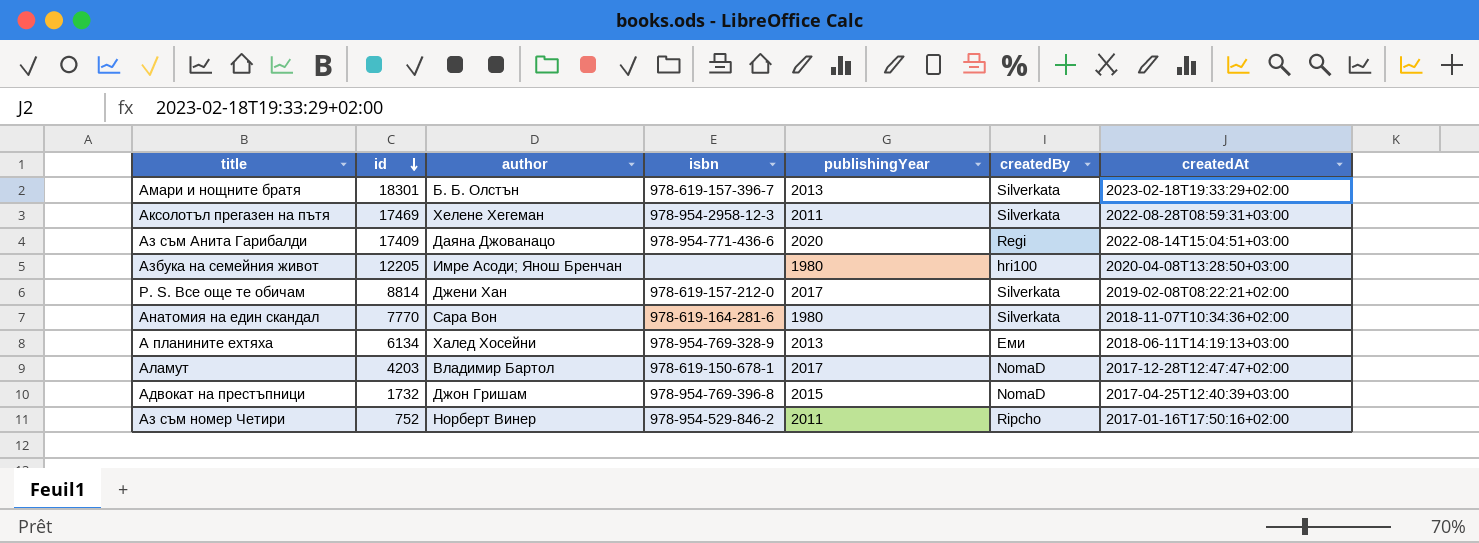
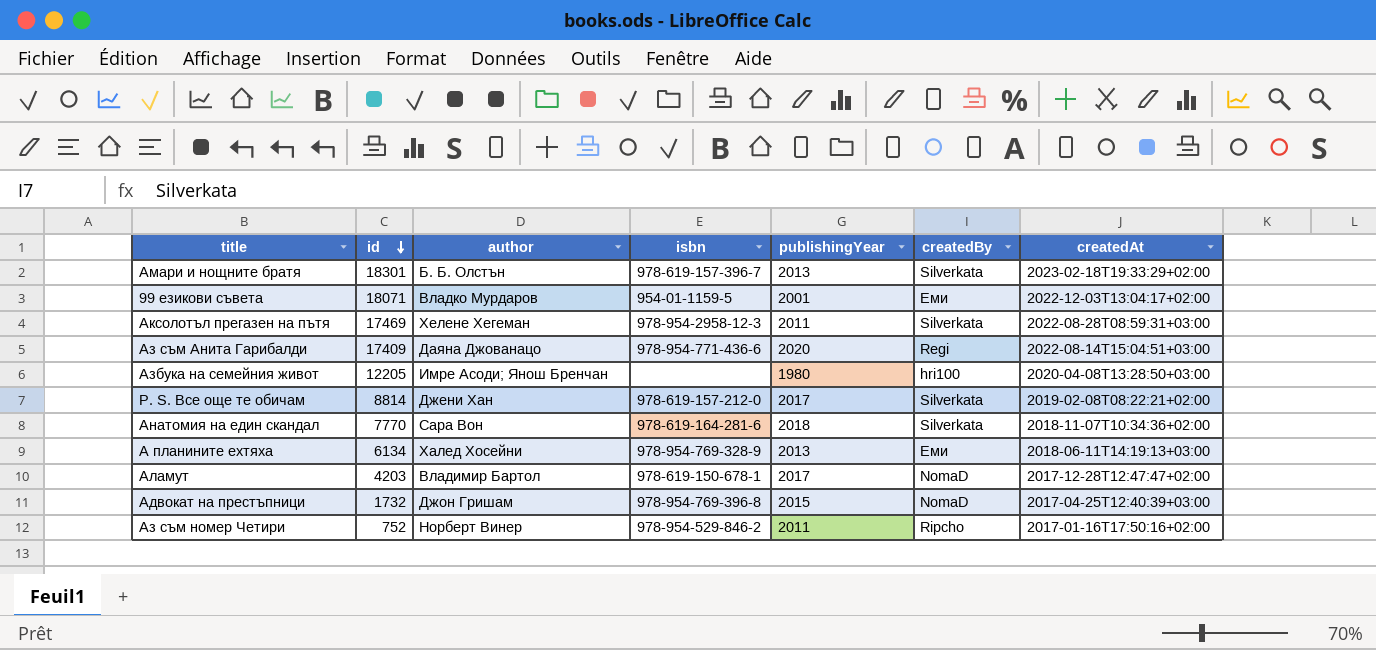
row 99 езикови съвета: none -> 18071 | Владко Мурдаров | 954-01-1159-5 | 2001 | Еми | 2022-12-03T13:04:17+02:00
Анатомия на един скандал | publishingYear: 1980 -> 2018

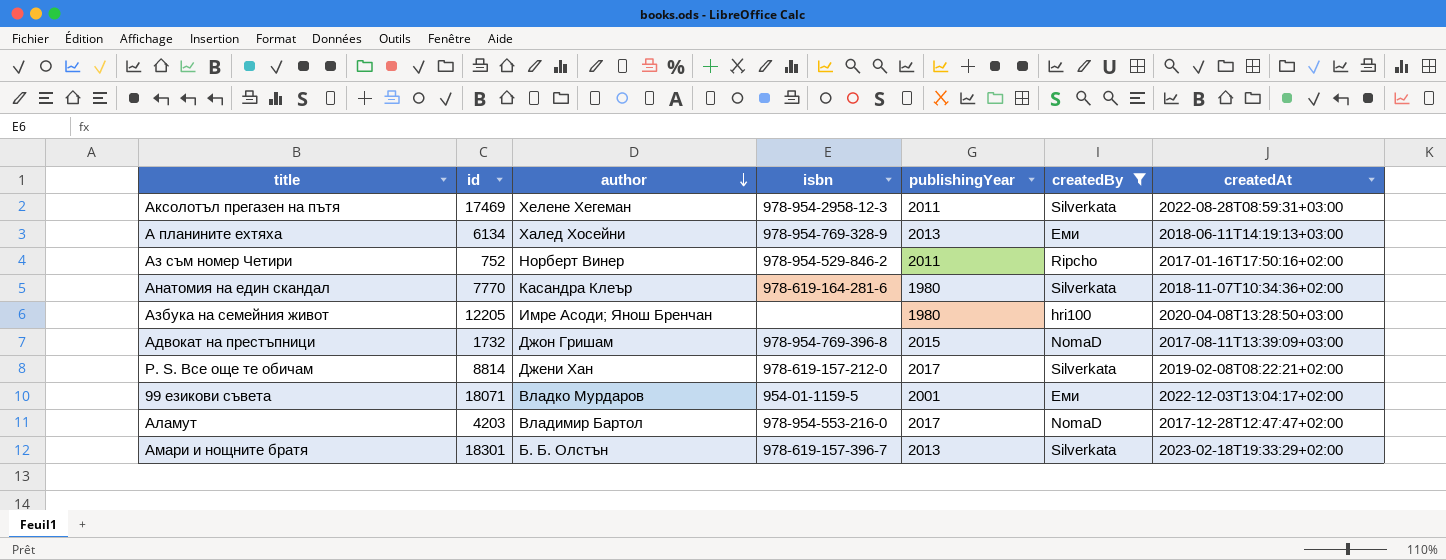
filter: none -> createdBy != Regi
row order: id descending -> author descending
Анатомия на един скандал | author: Сара Вон -> Касандра Клеър
Анатомия на един скандал | publishingYear: 2018 -> 1980
Адвокат на престъпници | createdAt: 2017-04-25T12:40:39+03:00 -> 2017-08-11T13:39:09+03:00
Аламут | isbn: 978-619-150-678-1 -> 978-954-553-216-0

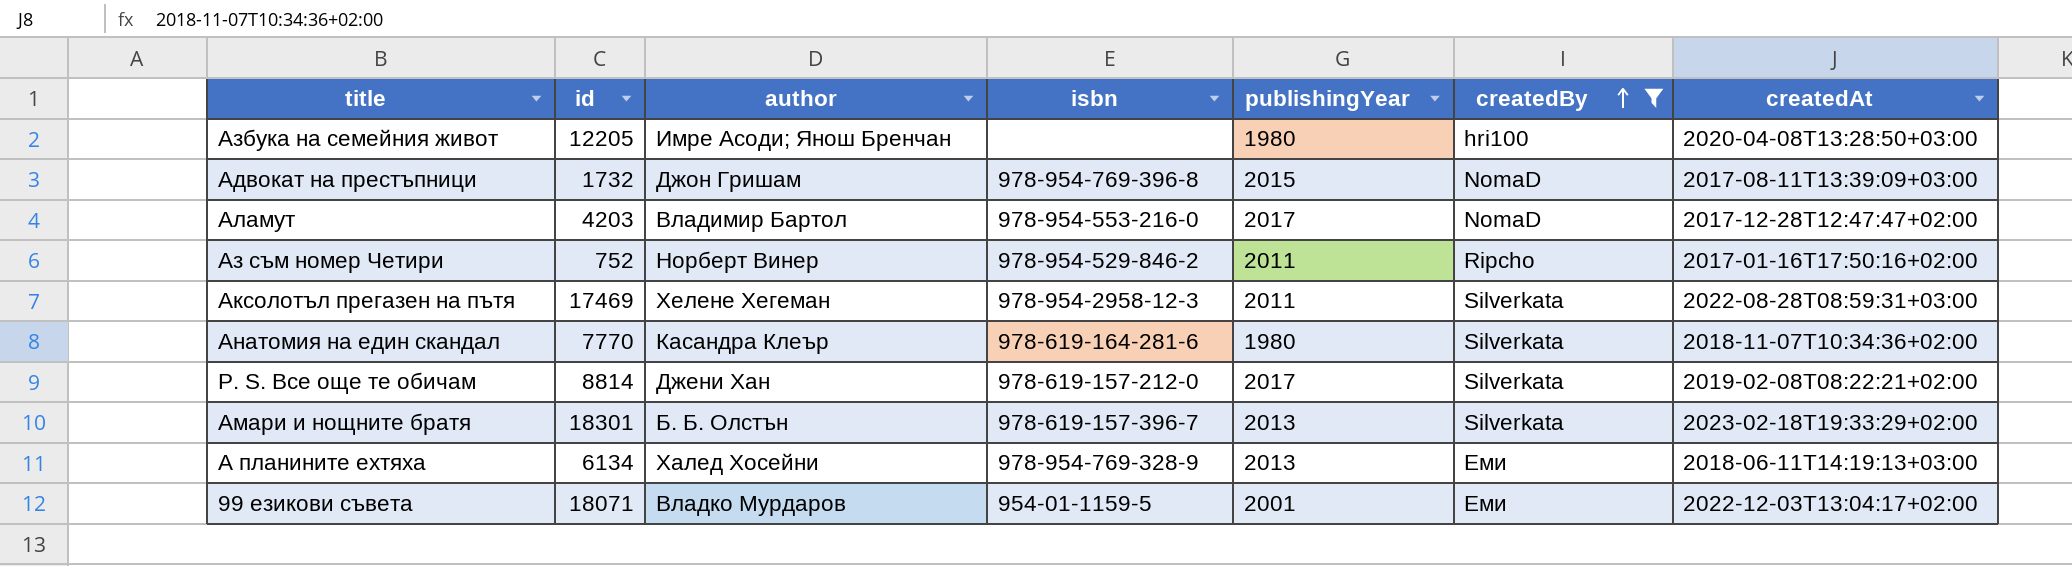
row order: author descending -> createdBy ascending

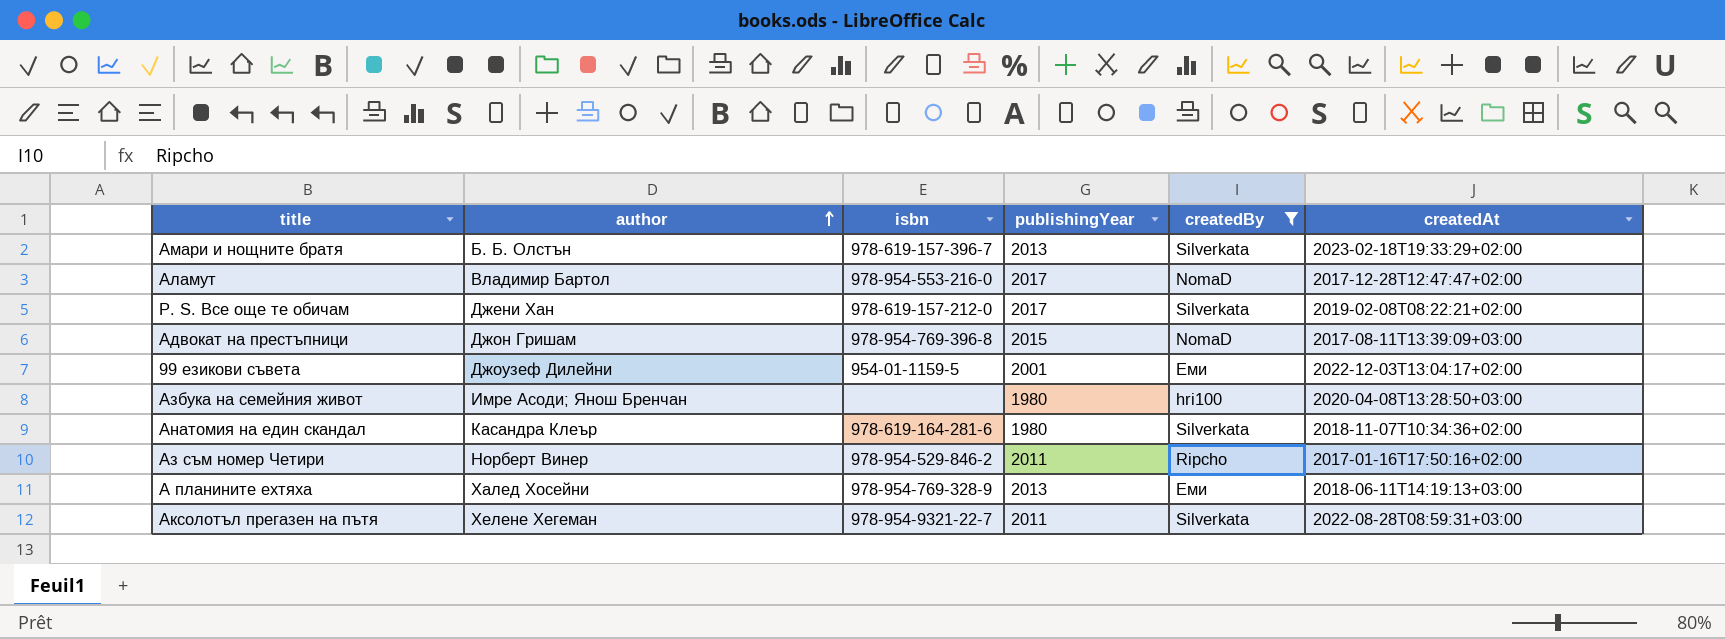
row order: createdBy ascending -> author ascending
column id | position: 2 -> none
99 езикови съвета | author: Владко Мурдаров -> Джоузеф Дилейни
Аксолотъл прегазен на пътя | isbn: 978-954-2958-12-3 -> 978-954-9321-22-7

